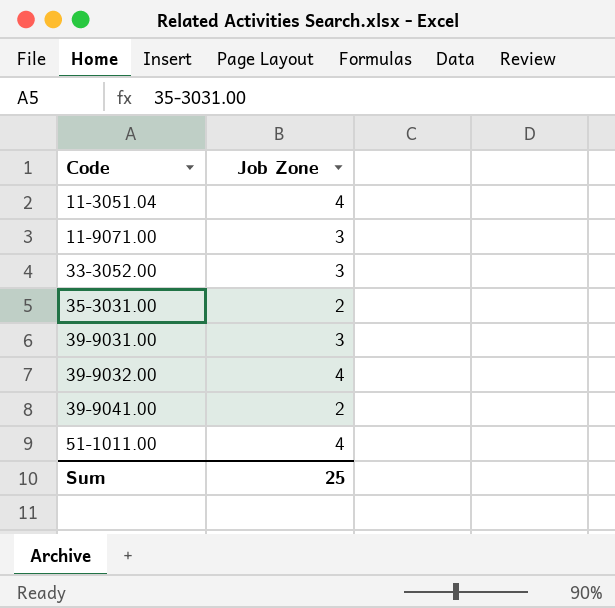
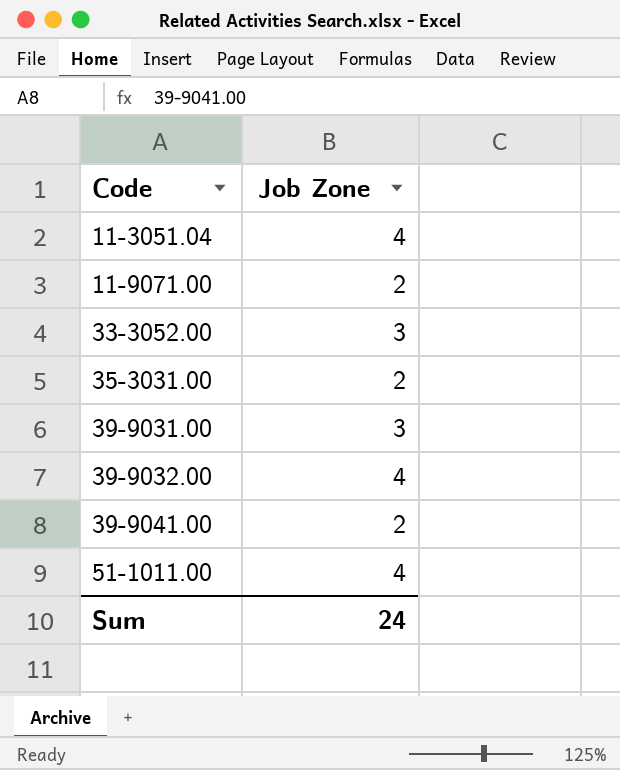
11-9071.00 | Job Zone: 3 -> 2
Sum | Job Zone: 25 -> 24

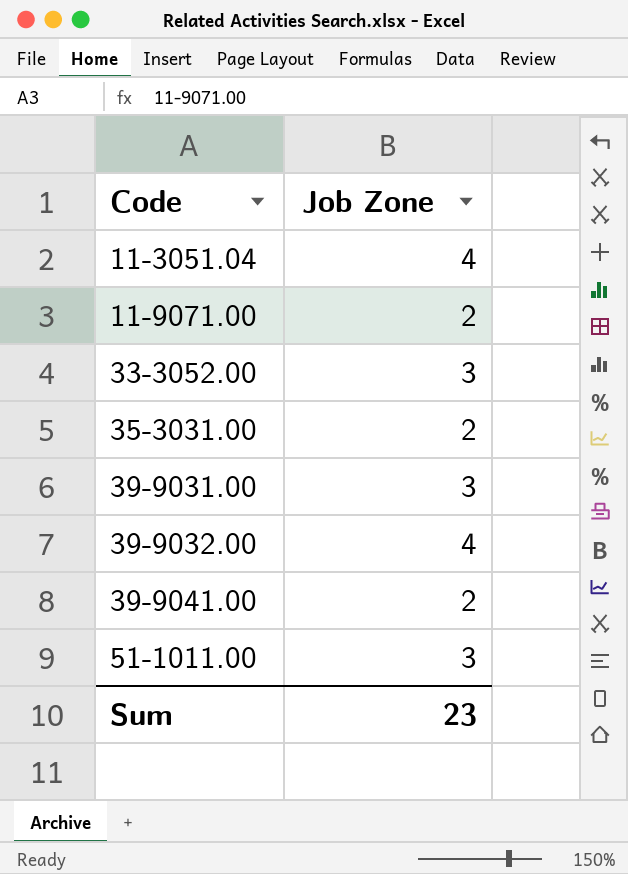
51-1011.00 | Job Zone: 4 -> 3
Sum | Job Zone: 24 -> 23

